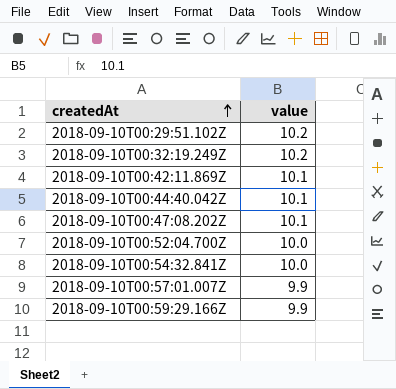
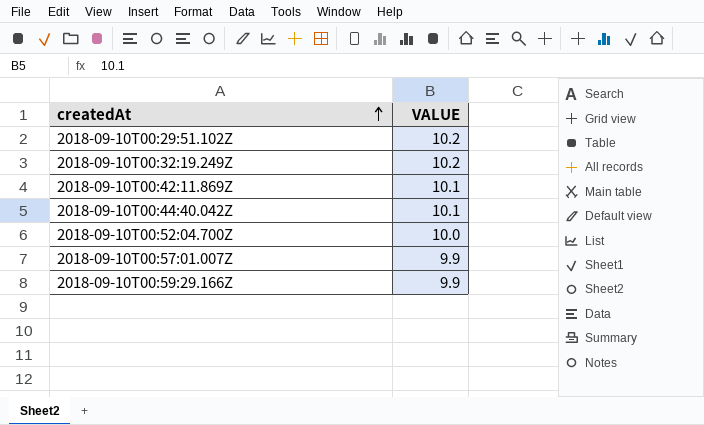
column name: value -> VALUE
row 2018-09-10T00:47:08.202Z: 10.1 -> none
row 2018-09-10T00:54:32.841Z: 10.0 -> none

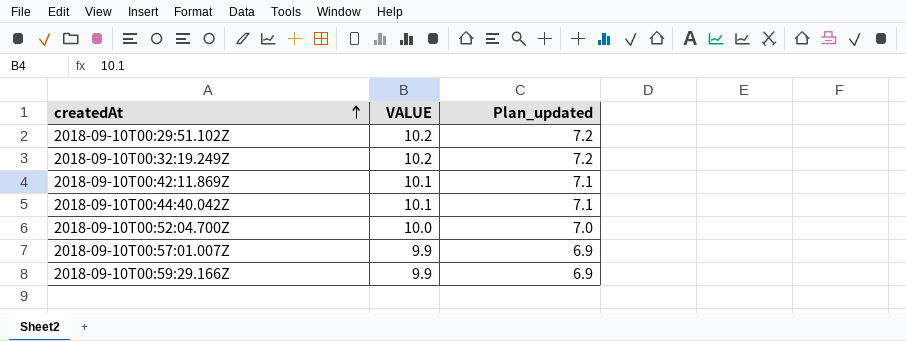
column Plan_updated | formula: none -> [VALUE] - 3

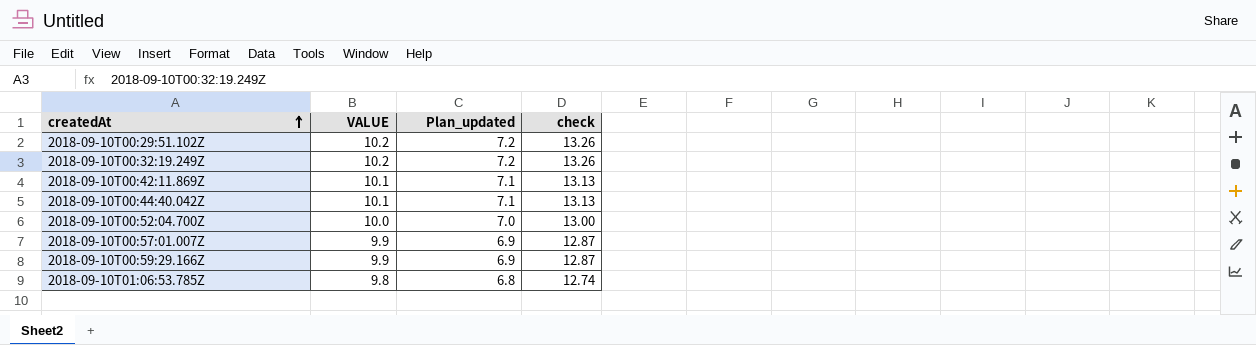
column check | formula: none -> [VALUE] * 1.3
row 2018-09-10T01:06:53.785Z: none -> 9.8 | 6.8 | 12.74

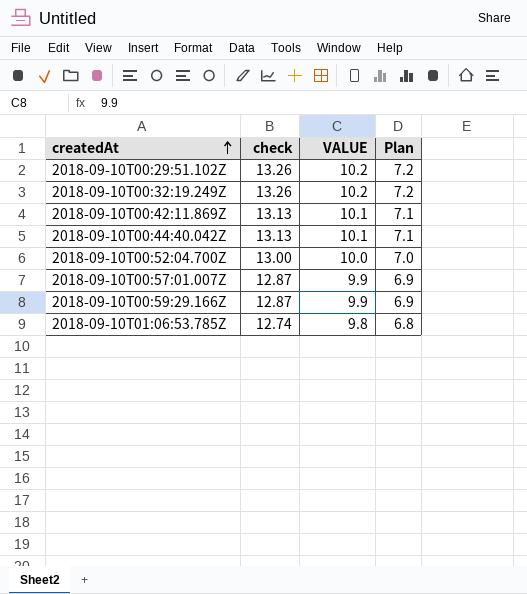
column check | position: 4 -> 2
column name: Plan_updated -> Plan

